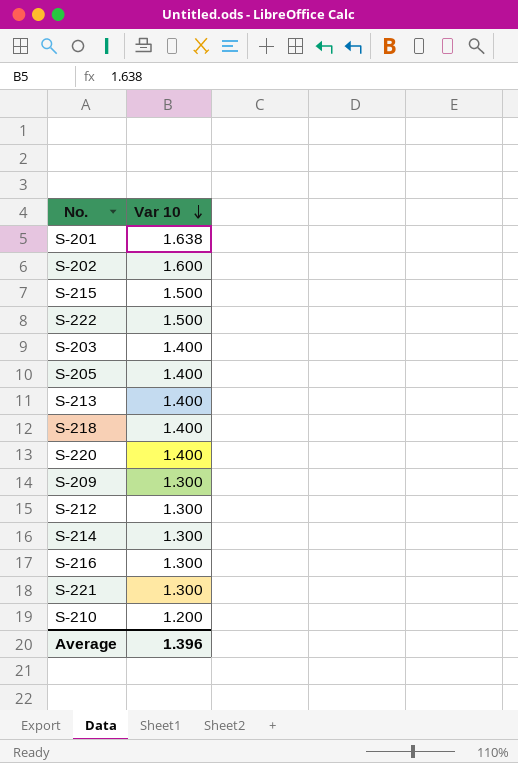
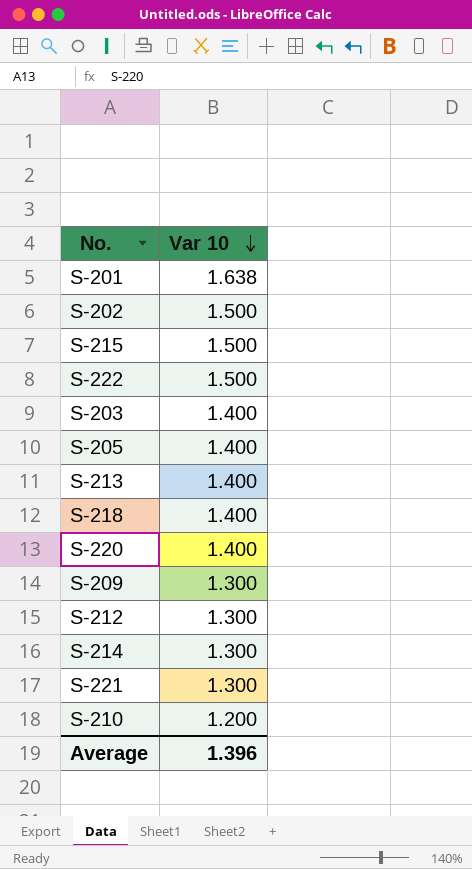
row S-216: 1.300 -> none
S-202 | Var 10: 1.600 -> 1.500

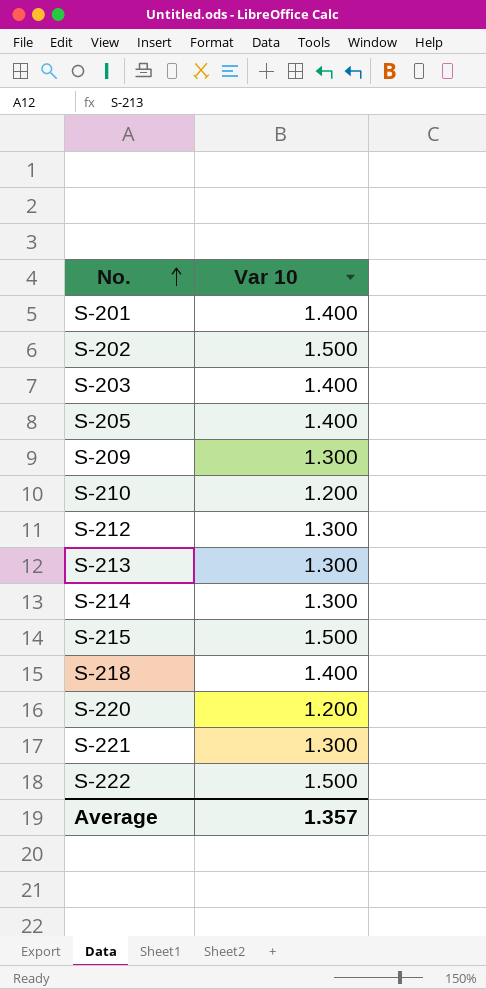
row order: Var 10 descending -> No. ascending
S-201 | Var 10: 1.638 -> 1.400
S-213 | Var 10: 1.400 -> 1.300
S-220 | Var 10: 1.400 -> 1.200
Average | Var 10: 1.396 -> 1.357

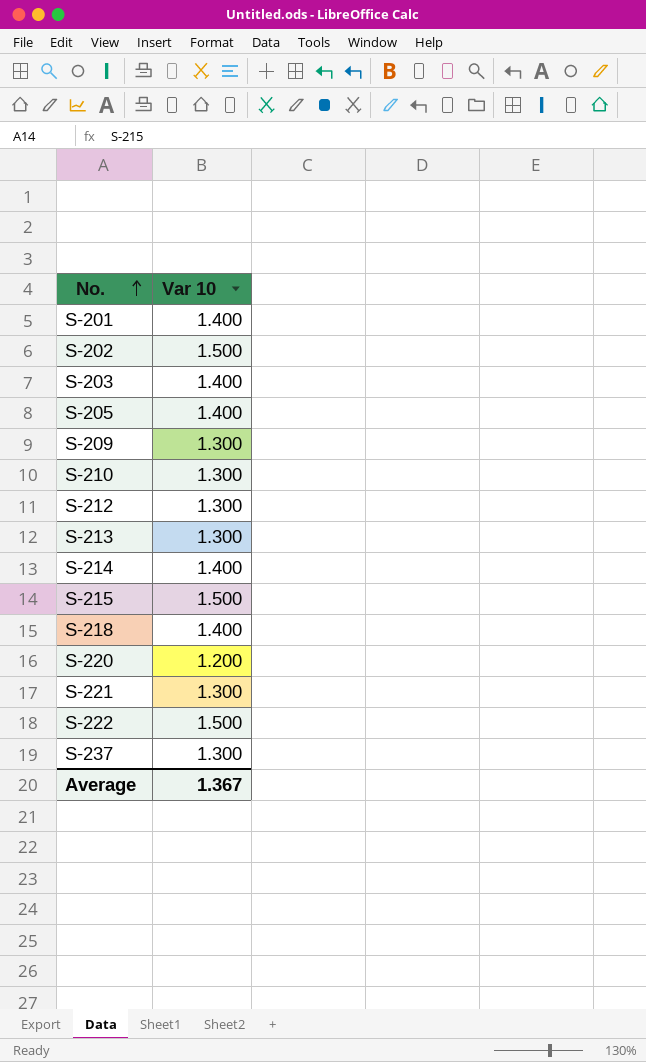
S-210 | Var 10: 1.200 -> 1.300
S-214 | Var 10: 1.300 -> 1.400
row S-237: none -> 1.300
Average | Var 10: 1.357 -> 1.367

